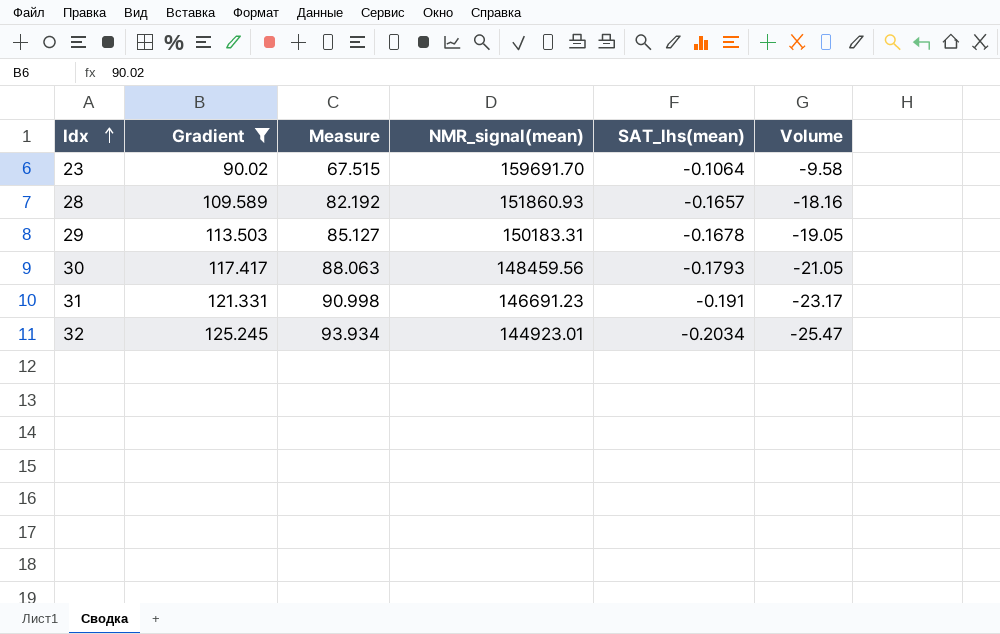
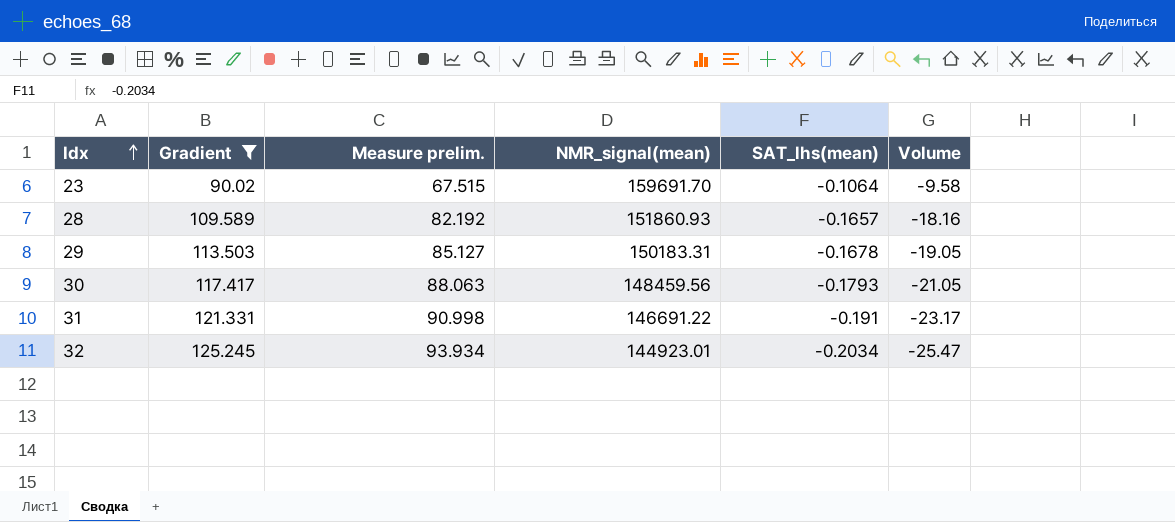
column name: Measure -> Measure prelim.
31 | NMR_signal(mean): 146691.23 -> 146691.22

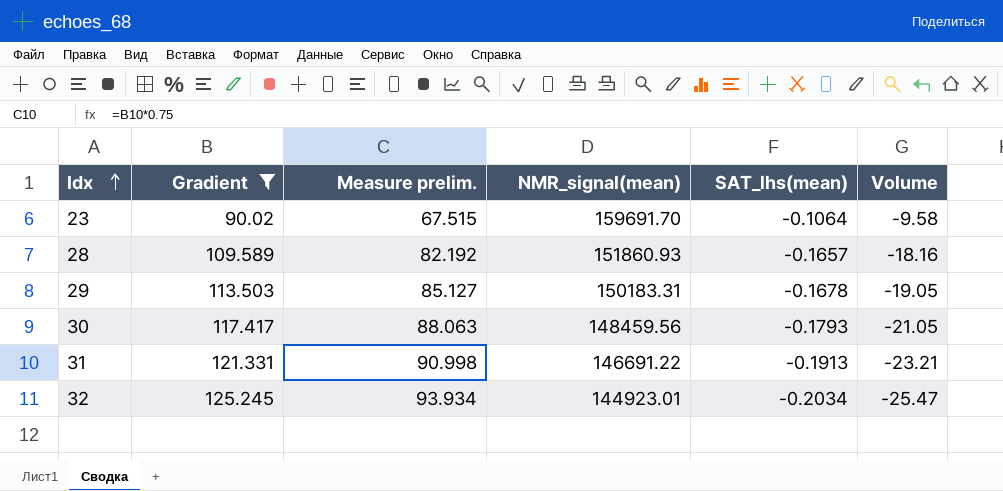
31 | SAT_lhs(mean): -0.191 -> -0.1913
31 | Volume: -23.17 -> -23.21

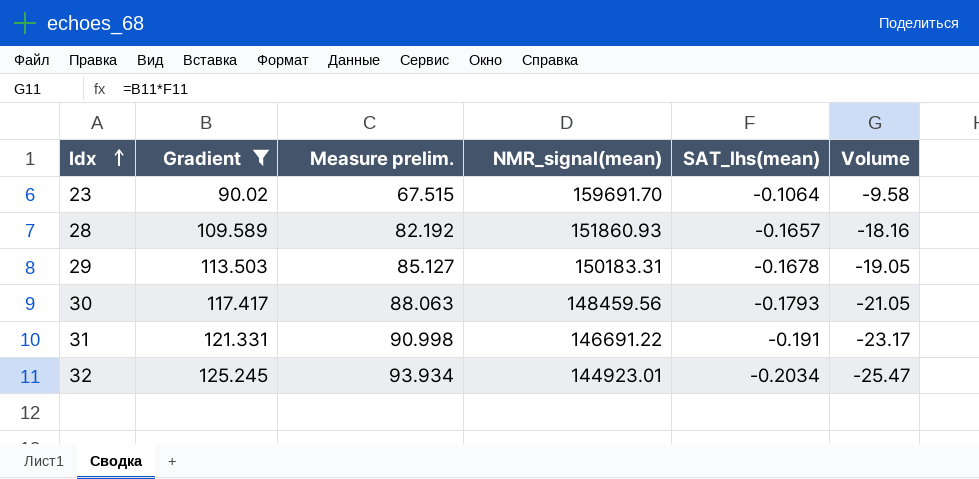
31 | SAT_lhs(mean): -0.1913 -> -0.191
31 | Volume: -23.21 -> -23.17

